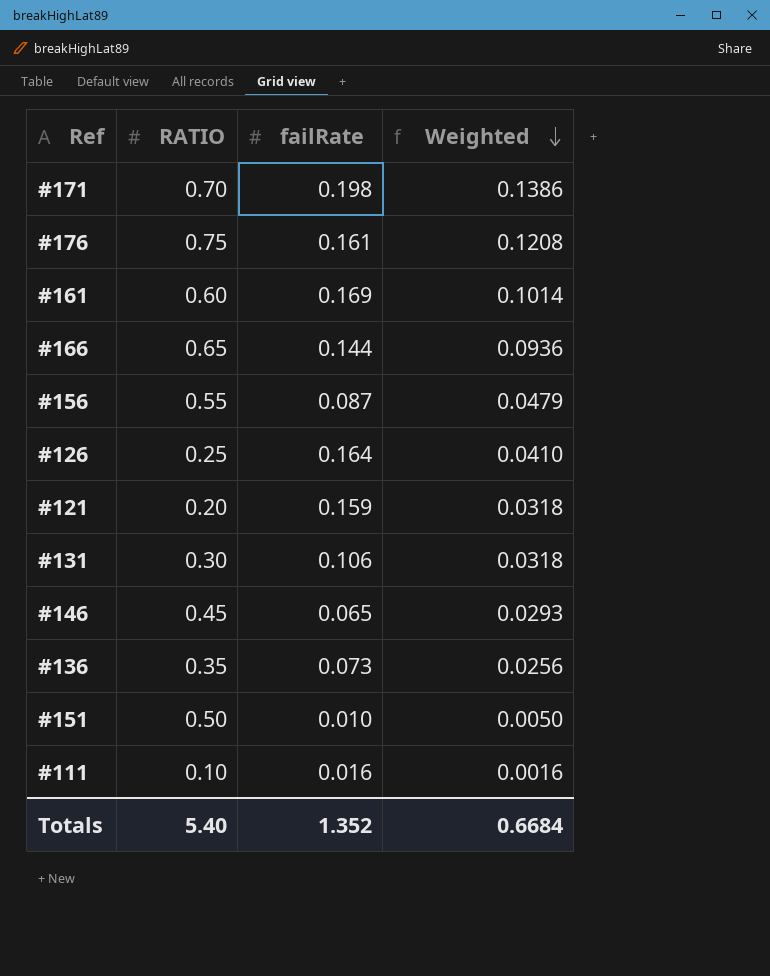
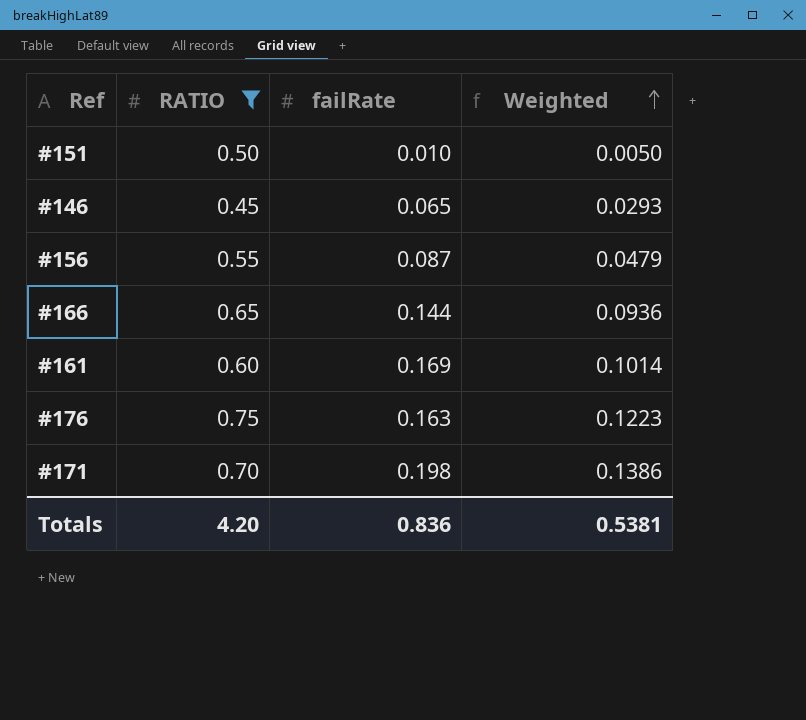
filter: none -> RATIO >= 0.45
row order: Weighted descending -> Weighted ascending
#176 | failRate: 0.161 -> 0.163
#176 | Weighted: 0.1208 -> 0.1223
Totals | RATIO: 5.40 -> 4.20
Totals | failRate: 1.352 -> 0.836
Totals | Weighted: 0.6684 -> 0.5381

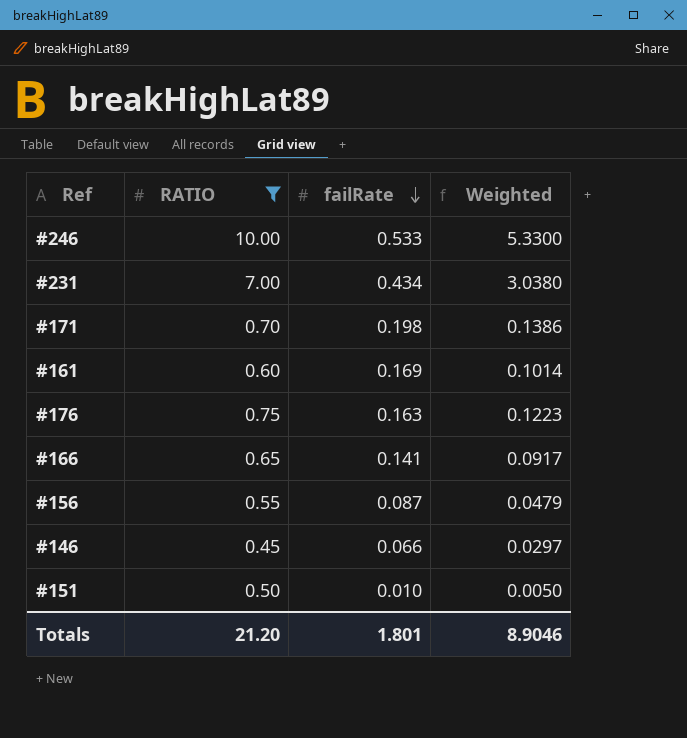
row order: Weighted ascending -> failRate descending
row #246: none -> 10.00 | 0.533 | 5.3300
row #231: none -> 7.00 | 0.434 | 3.0380
#166 | failRate: 0.144 -> 0.141
#166 | Weighted: 0.0936 -> 0.0917
#146 | failRate: 0.065 -> 0.066
#146 | Weighted: 0.0293 -> 0.0297
Totals | RATIO: 4.20 -> 21.20
Totals | failRate: 0.836 -> 1.801
Totals | Weighted: 0.5381 -> 8.9046

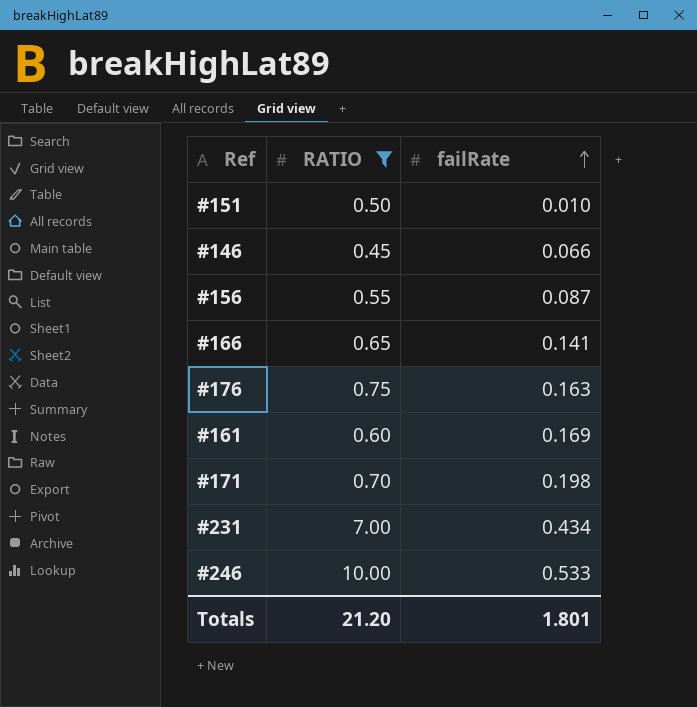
row order: failRate descending -> failRate ascending
column Weighted | formula: [RATIO] * [failRate] -> none

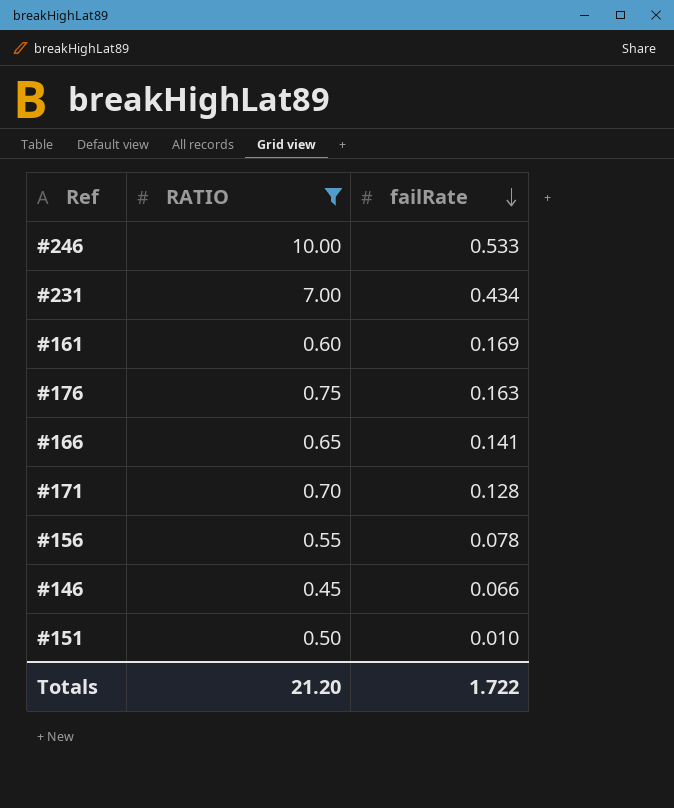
row order: failRate ascending -> failRate descending
#171 | failRate: 0.198 -> 0.128
#156 | failRate: 0.087 -> 0.078
Totals | failRate: 1.801 -> 1.722

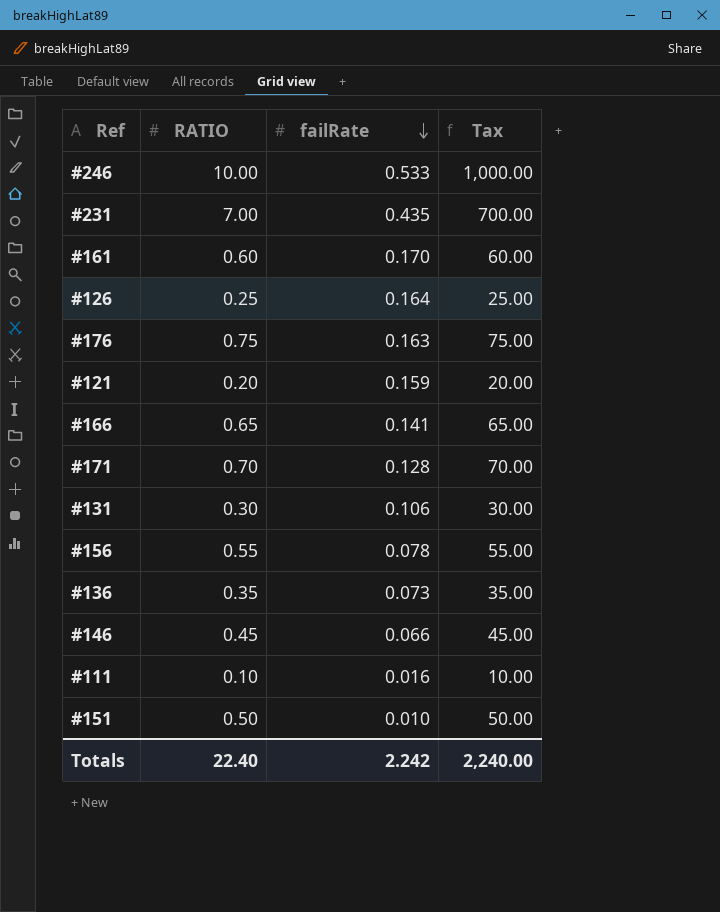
filter: RATIO >= 0.45 -> none
column Tax | formula: none -> [RATIO] * 100
#231 | failRate: 0.434 -> 0.435
#161 | failRate: 0.169 -> 0.170
Totals | RATIO: 21.20 -> 22.40
Totals | failRate: 1.722 -> 2.242

